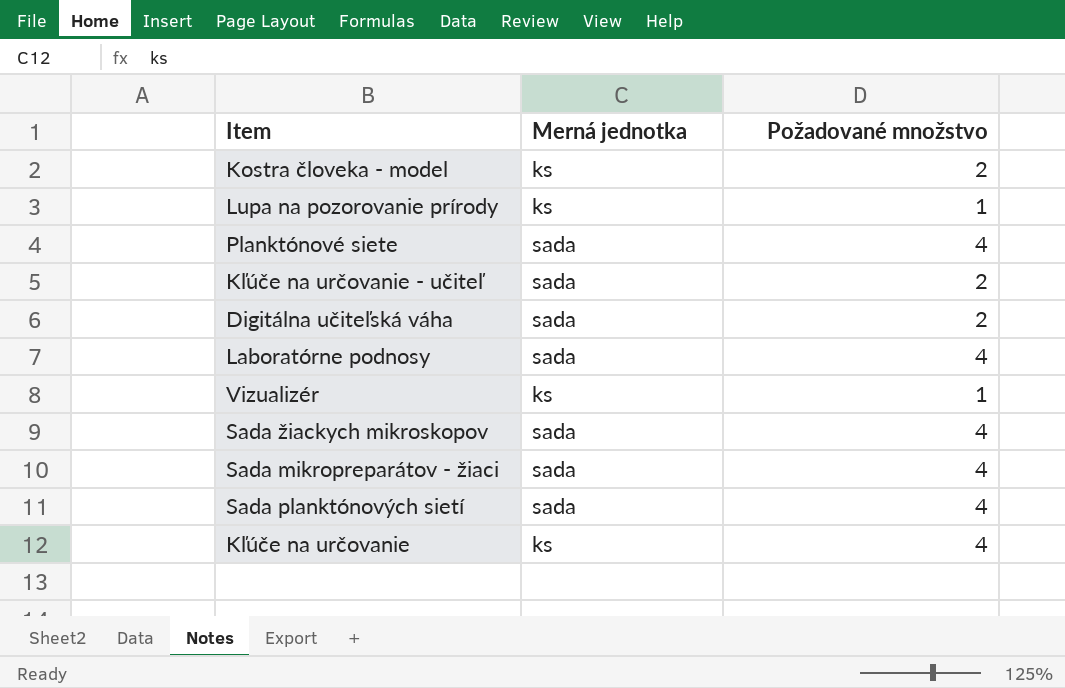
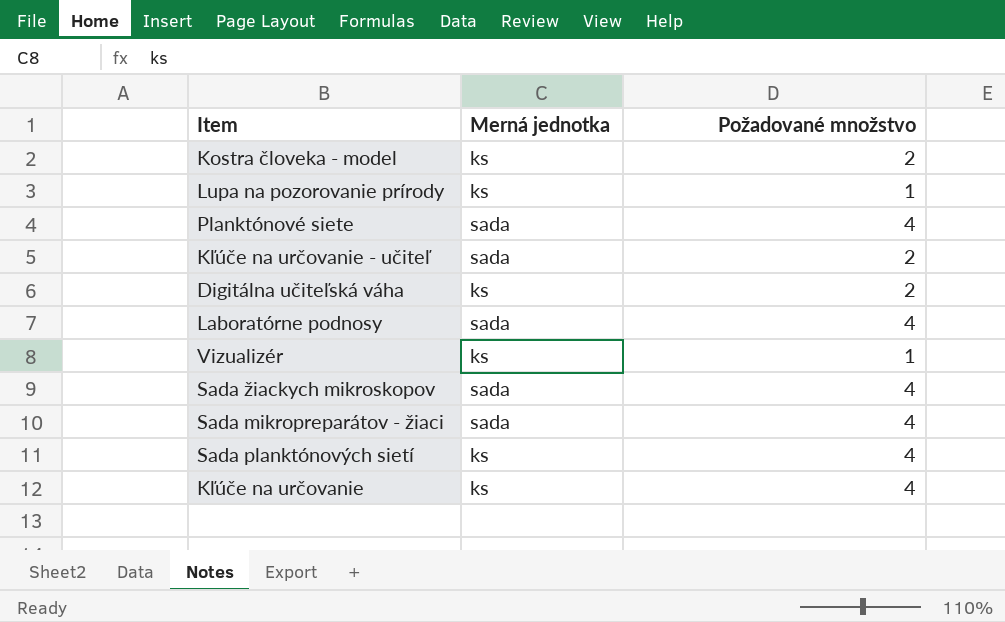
Digitálna učiteľská váha | Merná jednotka: sada -> ks
Sada planktónových sietí | Merná jednotka: sada -> ks

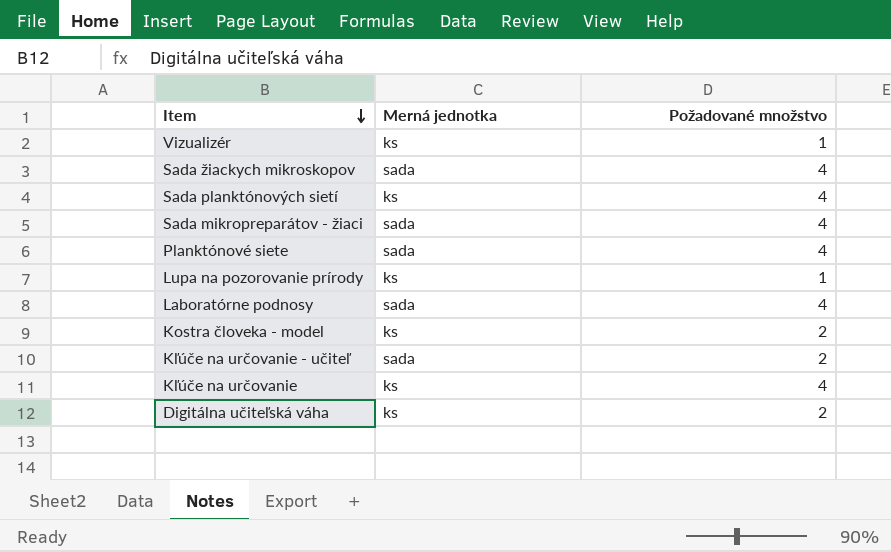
row order: none -> Item descending

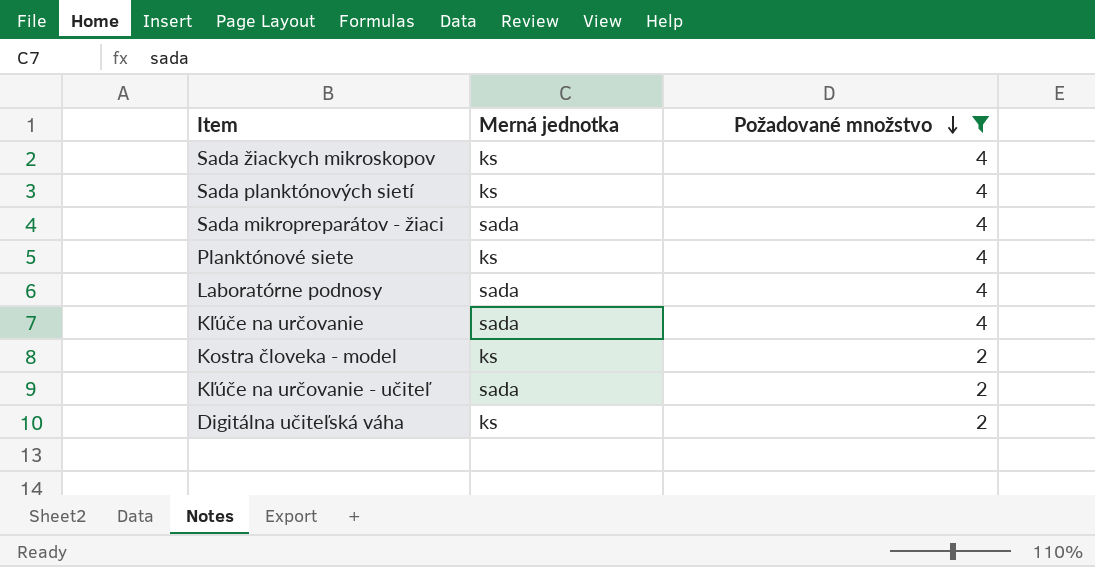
filter: none -> Požadované množstvo != 1
row order: Item descending -> Požadované množstvo descending
Sada žiackych mikroskopov | Merná jednotka: sada -> ks
Planktónové siete | Merná jednotka: sada -> ks
Kľúče na určovanie | Merná jednotka: ks -> sada

